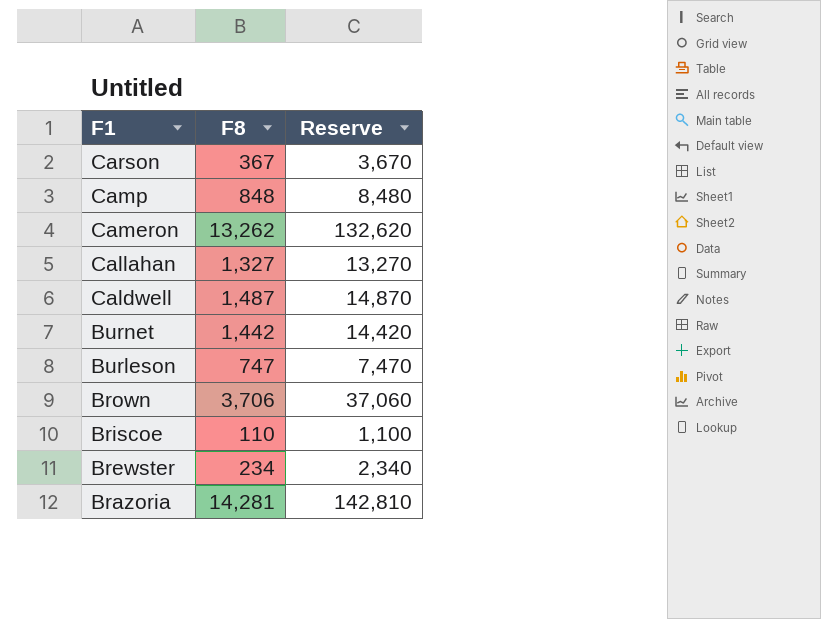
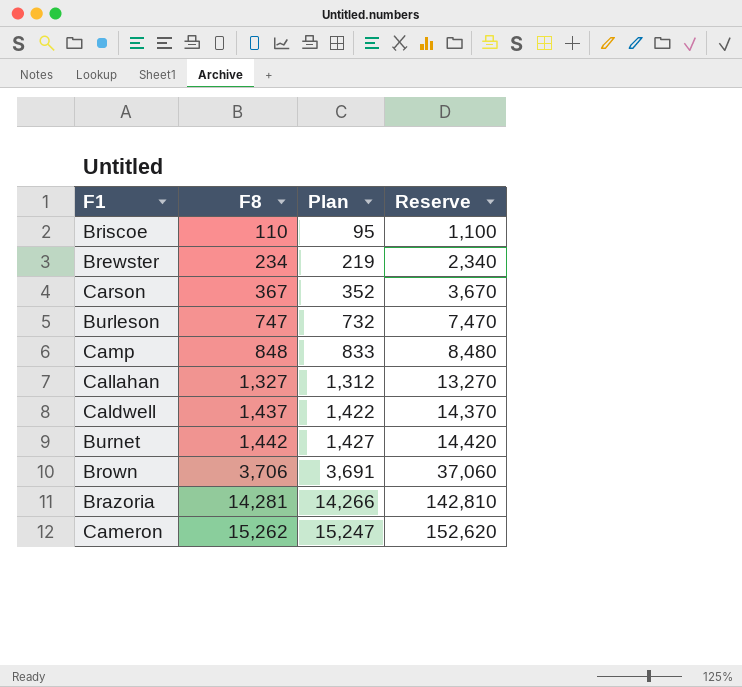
row order: F1 descending -> F8 ascending
column Plan | formula: none -> [F8] - 15
Caldwell | F8: 1,487 -> 1,437
Caldwell | Reserve: 14,870 -> 14,370
Cameron | F8: 13,262 -> 15,262
Cameron | Reserve: 132,620 -> 152,620

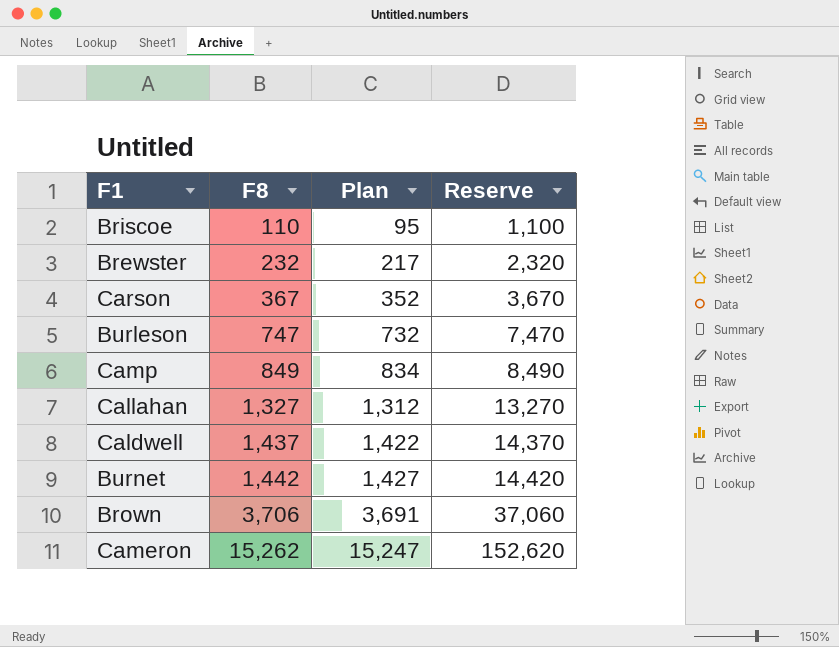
row Brazoria: 14,281 | 14,266 | 142,810 -> none
Brewster | F8: 234 -> 232
Brewster | Plan: 219 -> 217
Brewster | Reserve: 2,340 -> 2,320
Camp | F8: 848 -> 849
Camp | Plan: 833 -> 834
Camp | Reserve: 8,480 -> 8,490

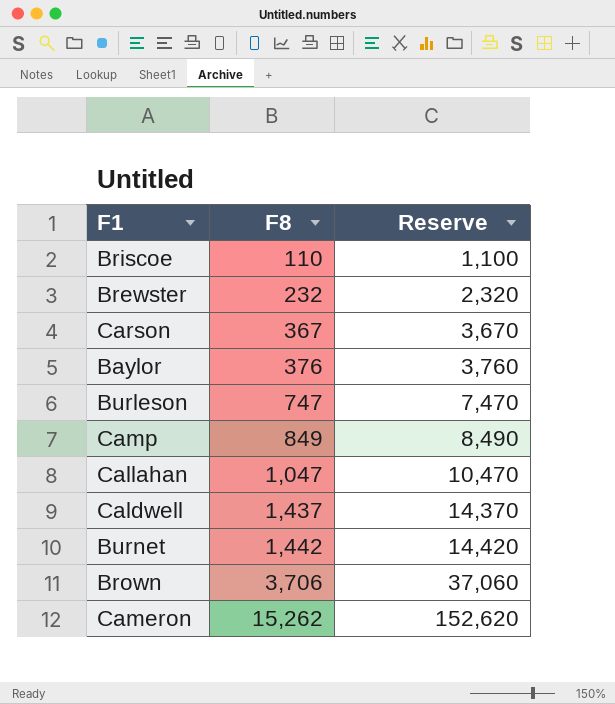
column Plan | formula: [F8] - 15 -> none
row Baylor: none -> 376 | 3,760
Callahan | F8: 1,327 -> 1,047
Callahan | Reserve: 13,270 -> 10,470

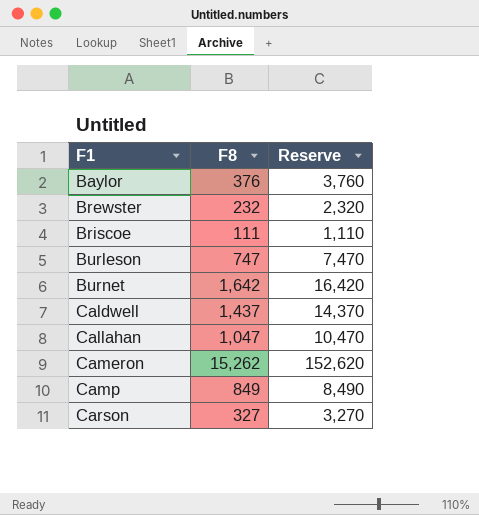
row order: F8 ascending -> F1 ascending
row Brown: 3,706 | 37,060 -> none
Briscoe | F8: 110 -> 111
Briscoe | Reserve: 1,100 -> 1,110
Burnet | F8: 1,442 -> 1,642
Burnet | Reserve: 14,420 -> 16,420
Carson | F8: 367 -> 327
Carson | Reserve: 3,670 -> 3,270

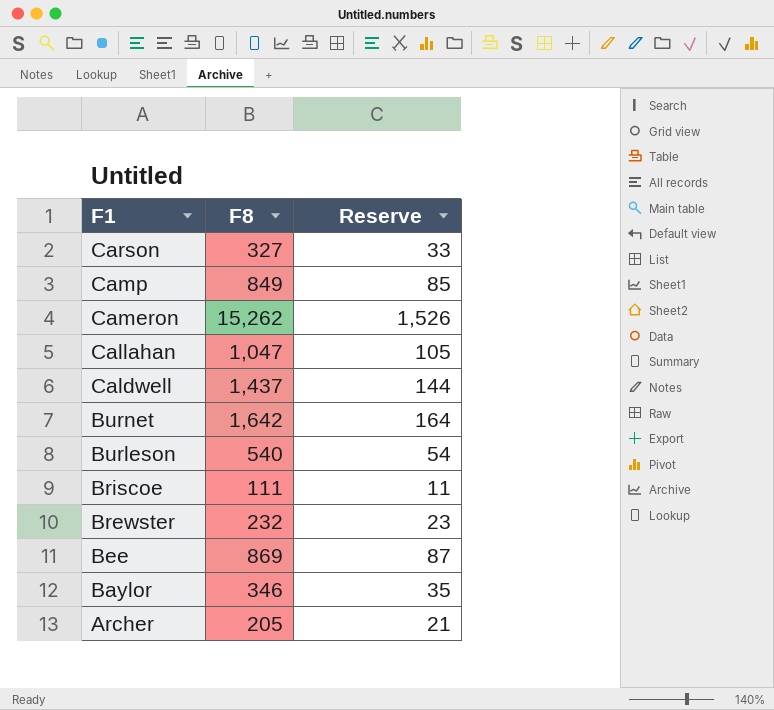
row order: F1 ascending -> F1 descending
column Reserve | formula: [F8] * 10 -> [F8] * 0.1
Burleson | F8: 747 -> 540
row Bee: none -> 869 | 87
Baylor | F8: 376 -> 346
row Archer: none -> 205 | 21

